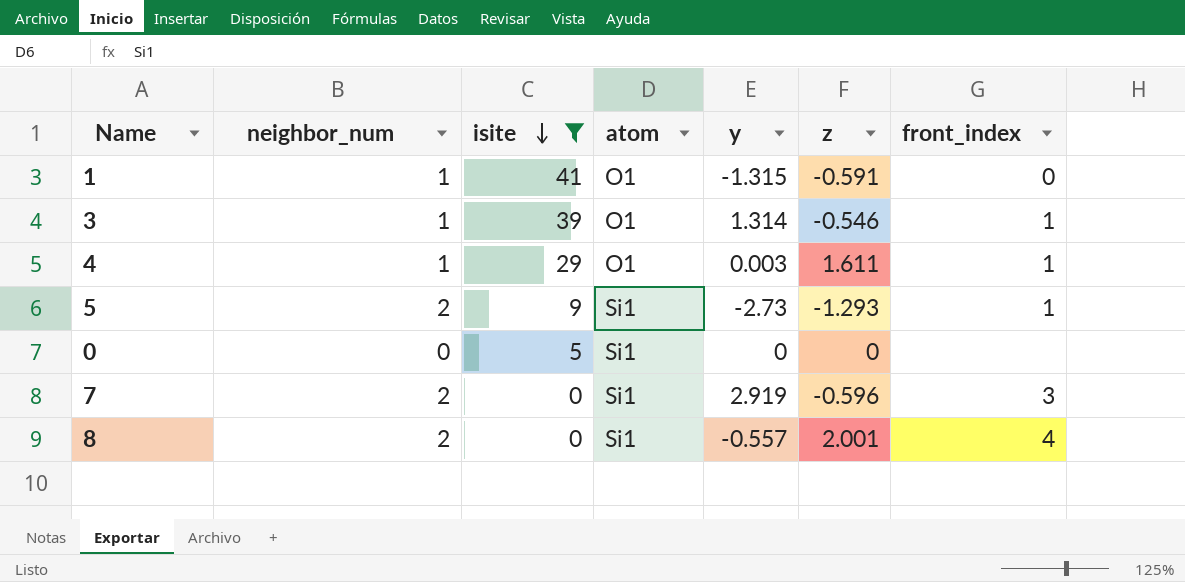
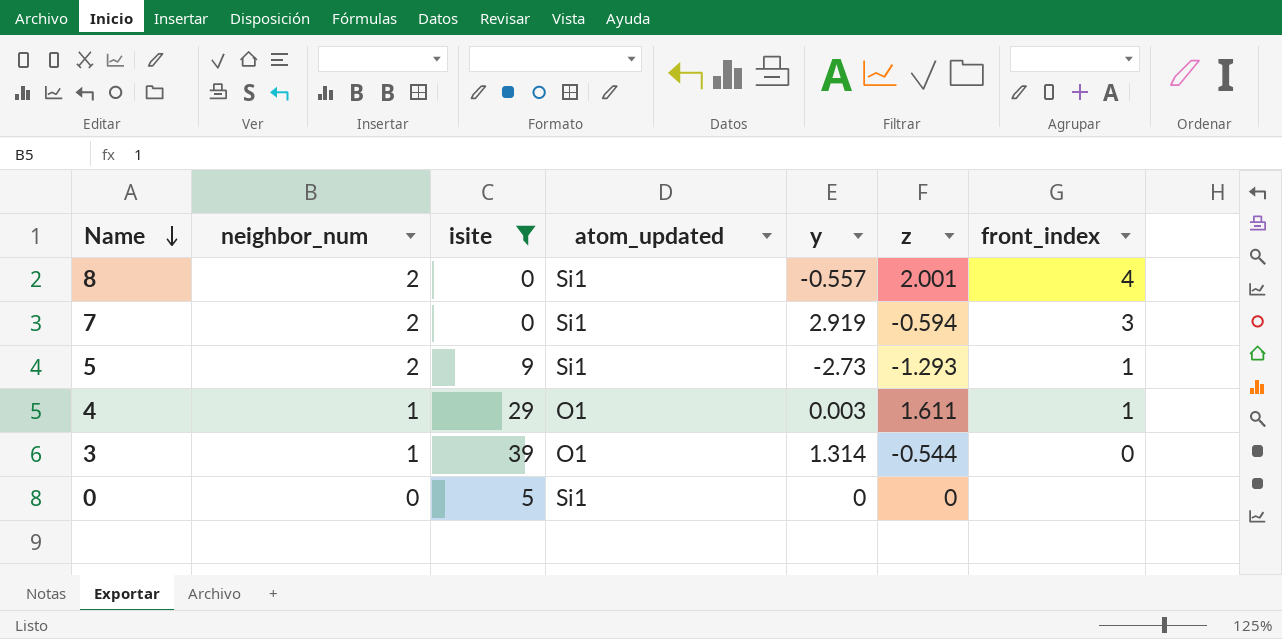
row order: isite descending -> Name descending
column name: atom -> atom_updated
row 1: 1 | 41 | O1 | -1.315 | -0.591 | 0 -> none
7 | z: -0.596 -> -0.594
3 | z: -0.546 -> -0.544
3 | front_index: 1 -> 0

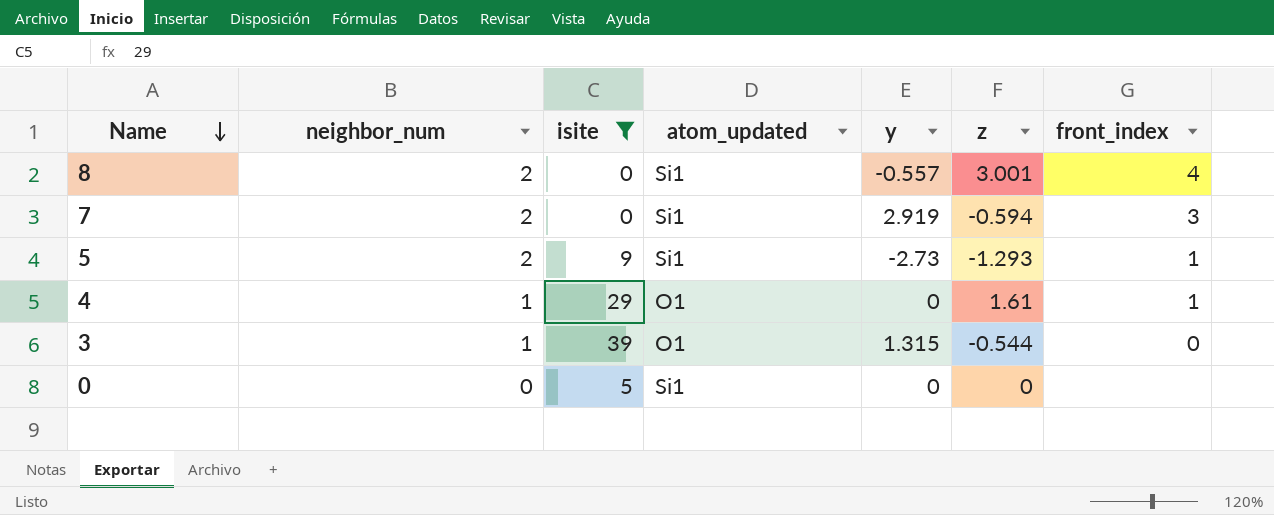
8 | z: 2.001 -> 3.001
4 | y: 0.003 -> 0
4 | z: 1.611 -> 1.61
3 | y: 1.314 -> 1.315

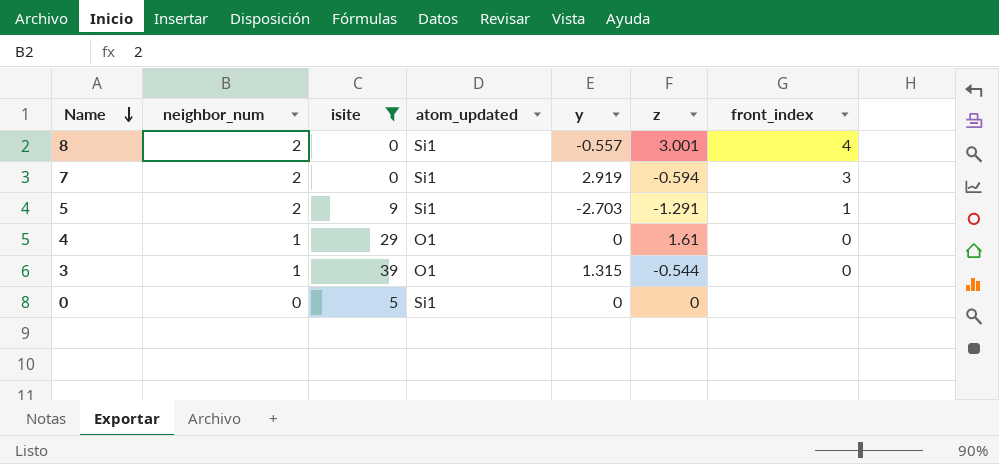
5 | y: -2.73 -> -2.703
5 | z: -1.293 -> -1.291
4 | front_index: 1 -> 0

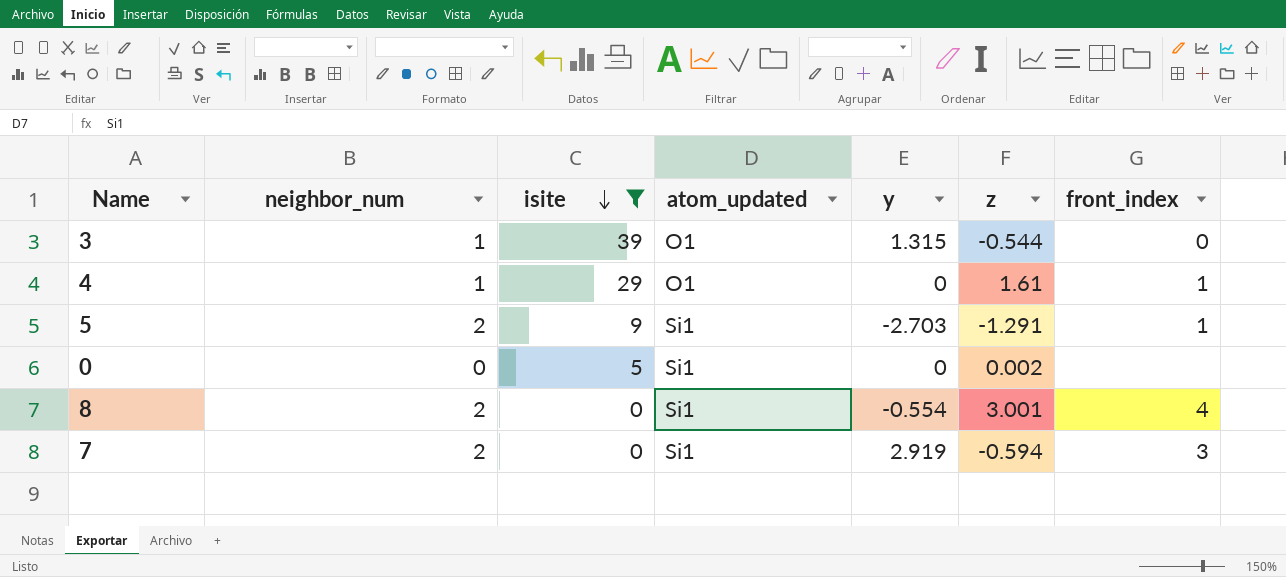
row order: Name descending -> isite descending
4 | front_index: 0 -> 1
0 | z: 0 -> 0.002
8 | y: -0.557 -> -0.554

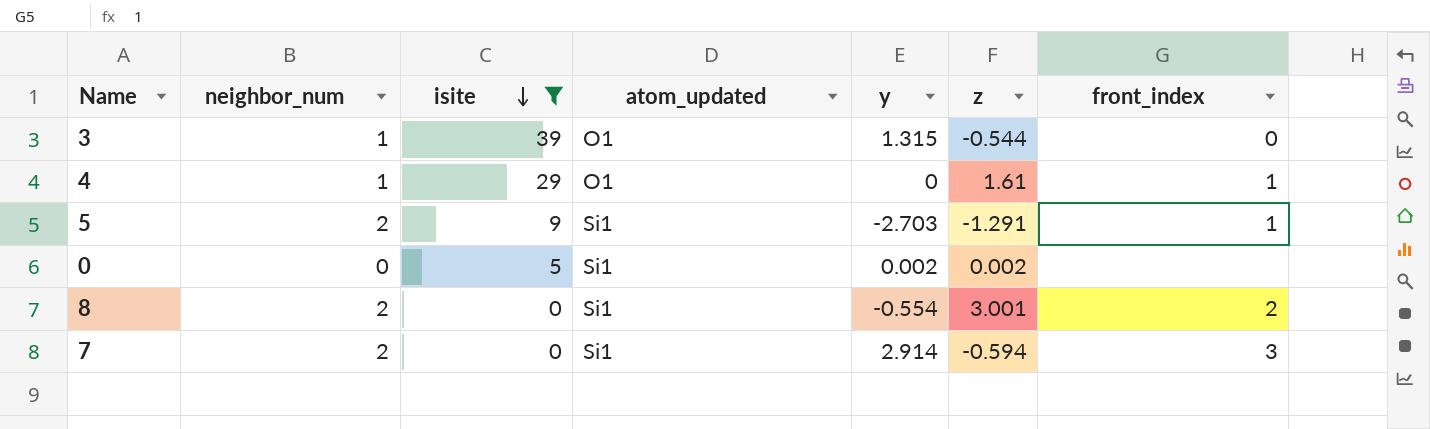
0 | y: 0 -> 0.002
8 | front_index: 4 -> 2
7 | y: 2.919 -> 2.914

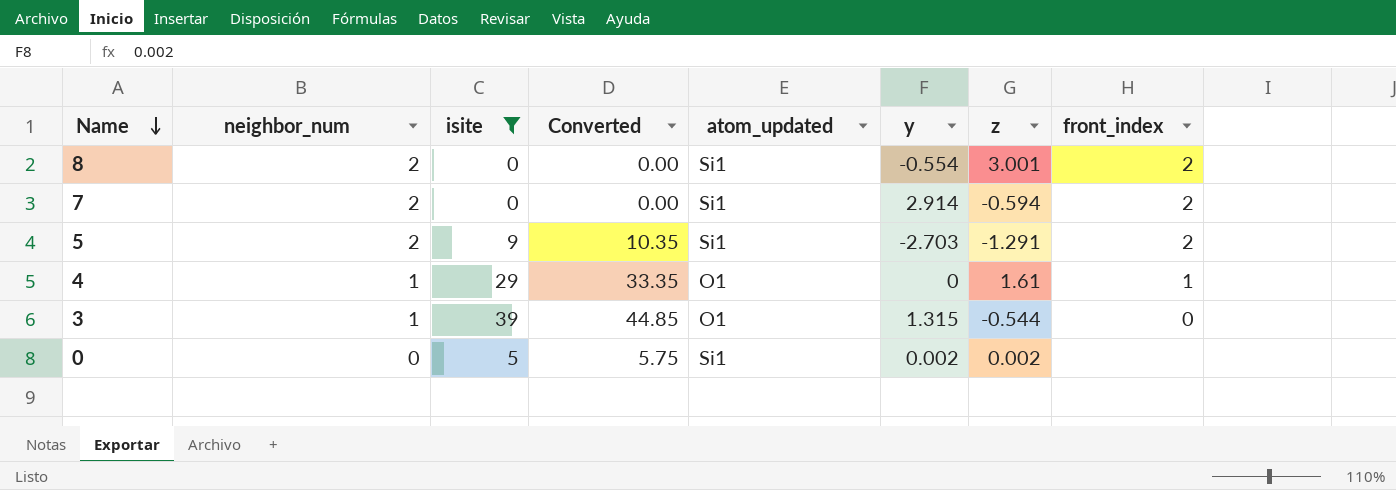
row order: isite descending -> Name descending
column Converted | formula: none -> [isite] * 1.15
7 | front_index: 3 -> 2
5 | front_index: 1 -> 2

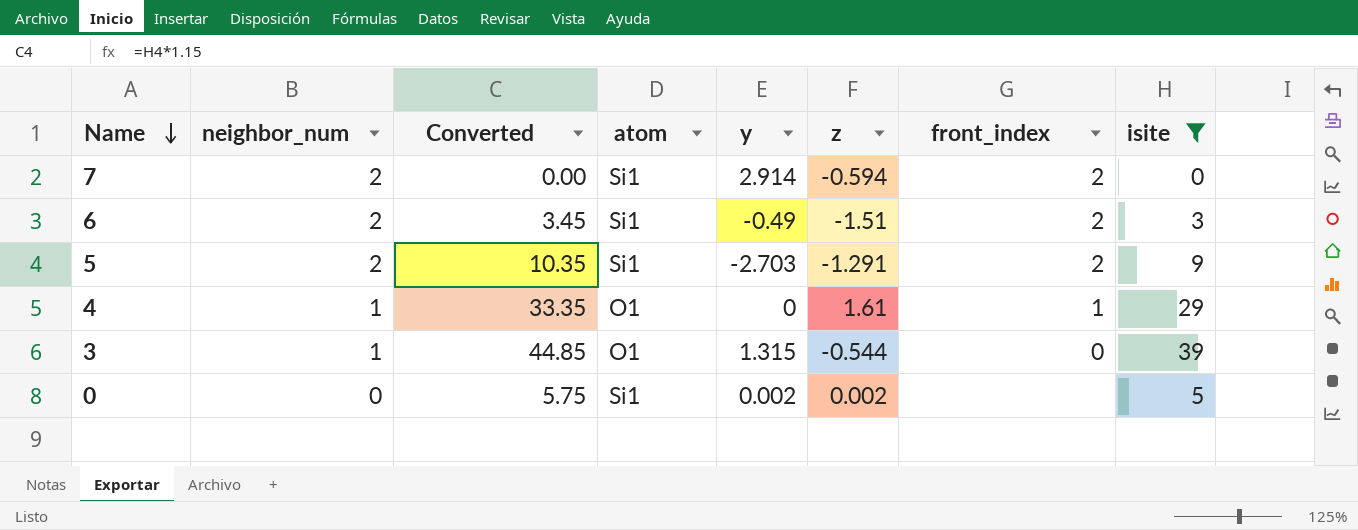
column name: atom_updated -> atom
column isite | position: 3 -> 8
row 8: 2 | 0 | 0.00 | Si1 | -0.554 | 3.001 | 2 -> none
row 6: none -> 2 | 3.45 | Si1 | -0.49 | -1.51 | 2 | 3

